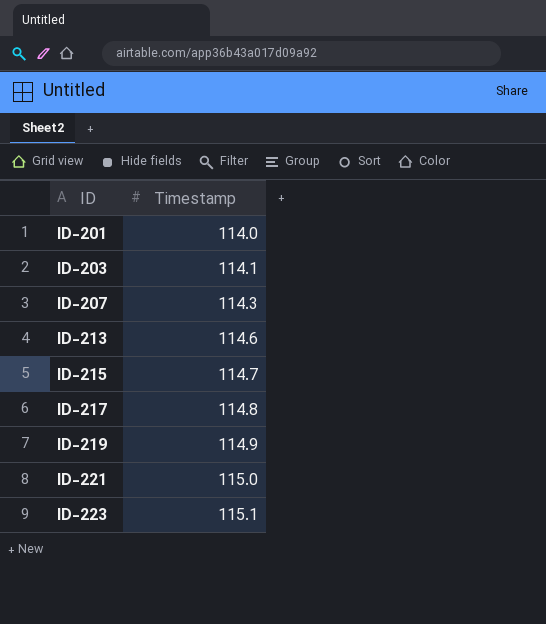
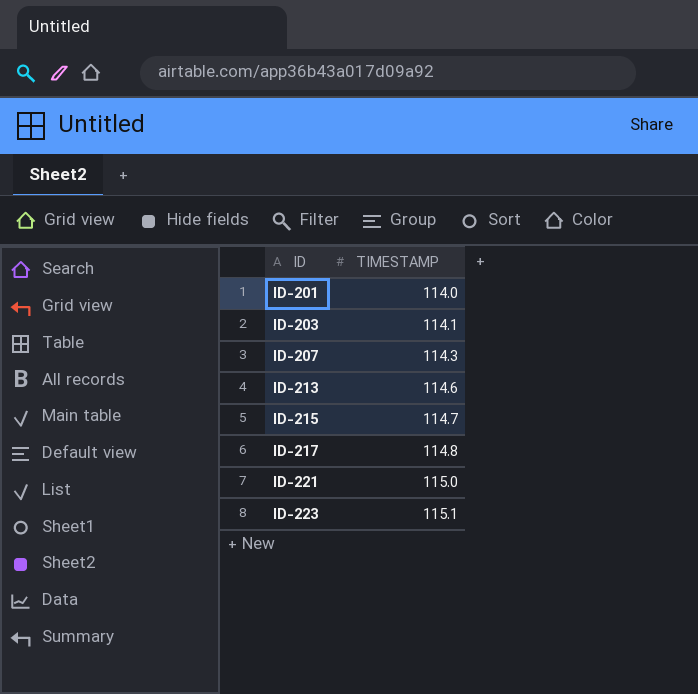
column name: Timestamp -> TIMESTAMP
row ID-219: 114.9 -> none

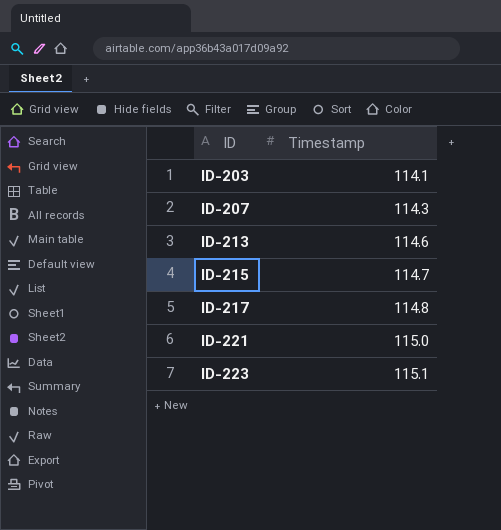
column name: TIMESTAMP -> Timestamp
row ID-201: 114.0 -> none

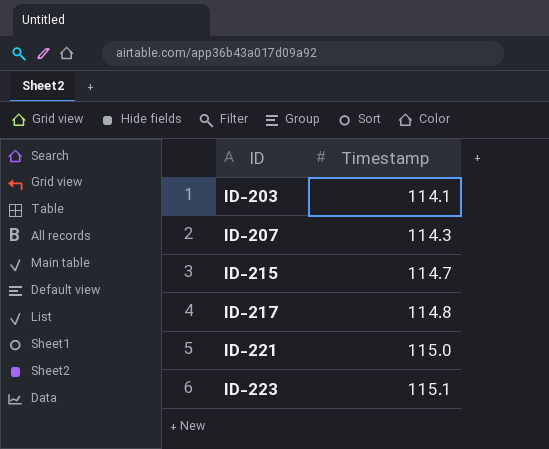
row ID-213: 114.6 -> none

